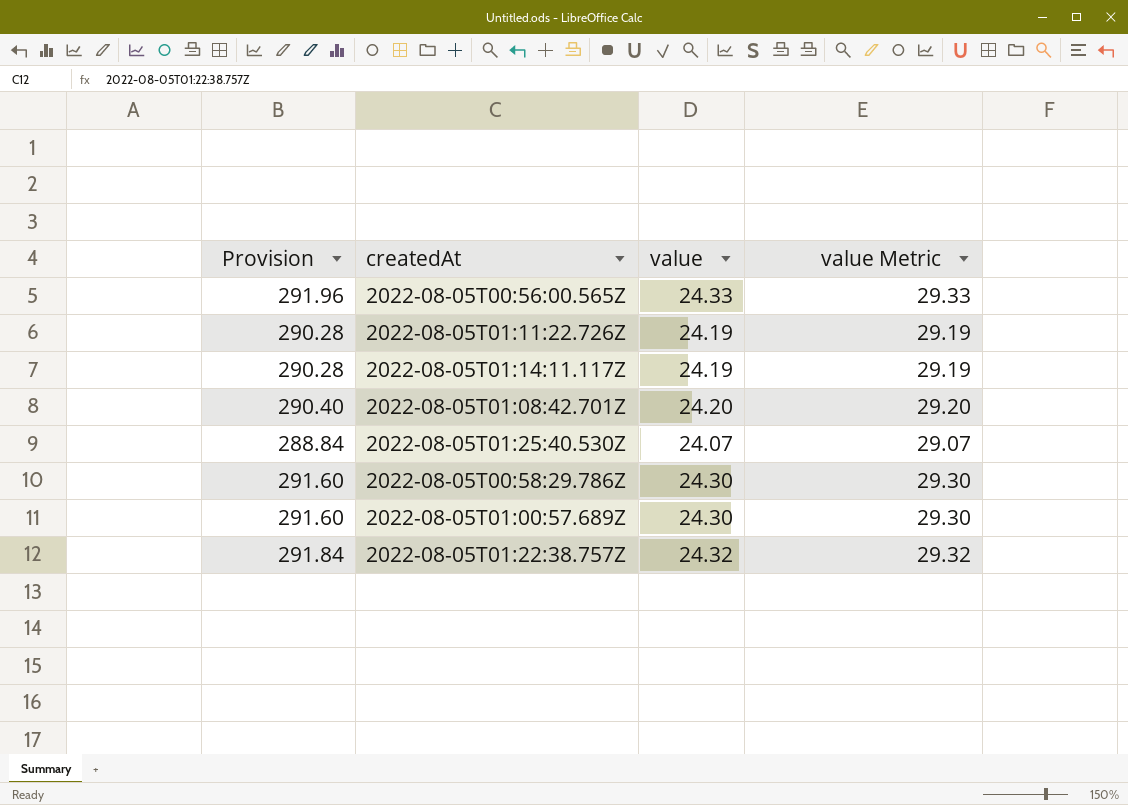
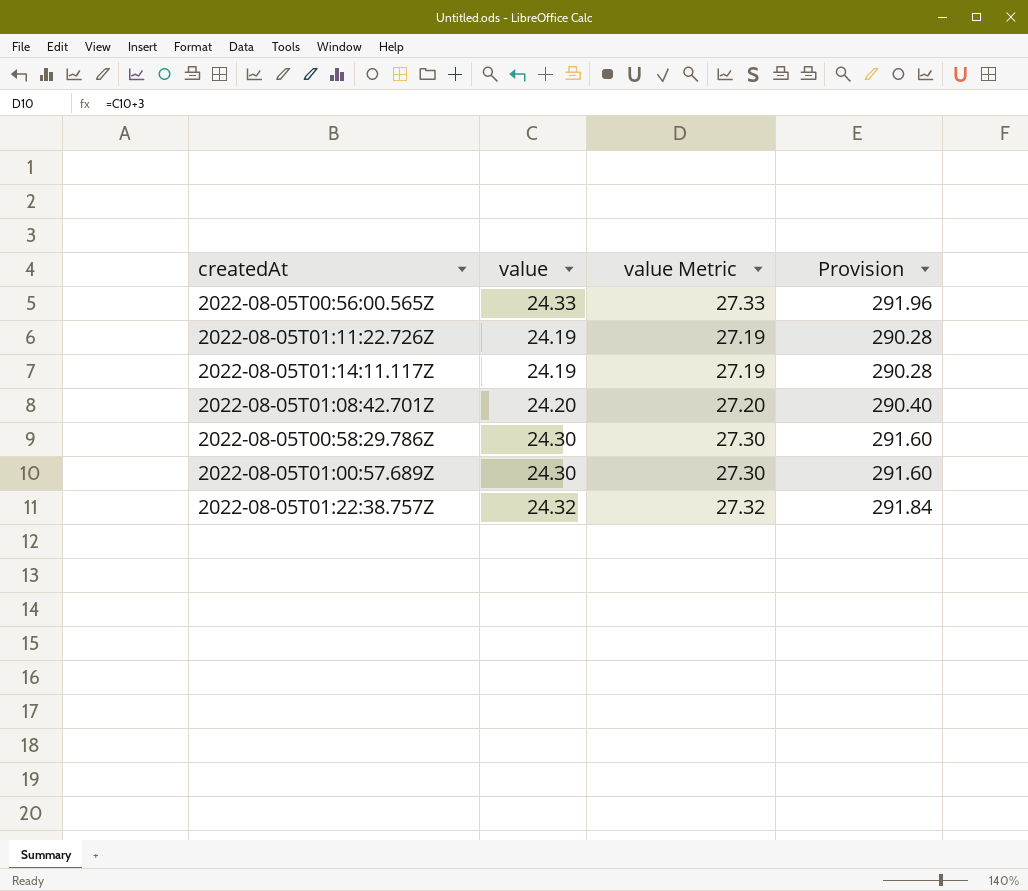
column value Metric | formula: [value] + 5 -> [value] + 3
column Provision | position: 1 -> 4
row 2022-08-05T01:25:40.530Z: 288.84 | 24.07 | 29.07 -> none

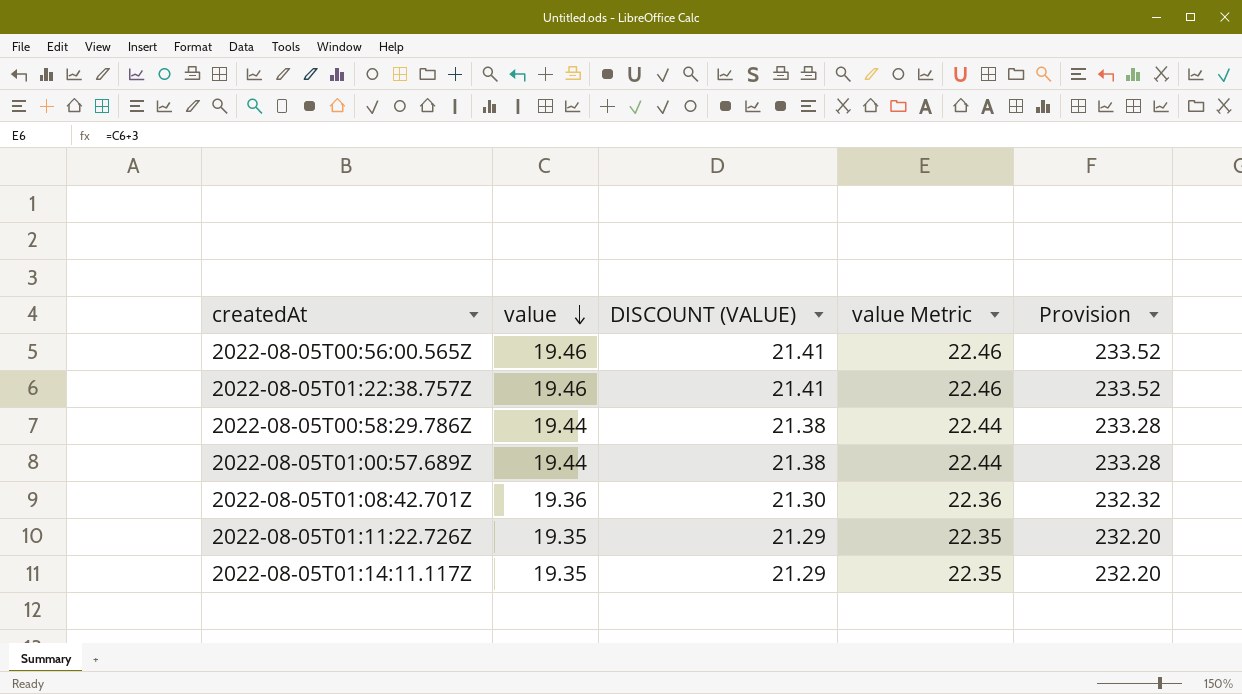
row order: none -> value descending
column DISCOUNT (VALUE) | formula: none -> [value] * 1.1
2022-08-05T00:56:00.565Z | value: 24.33 -> 19.46
2022-08-05T00:56:00.565Z | value Metric: 27.33 -> 22.46
2022-08-05T00:56:00.565Z | Provision: 291.96 -> 233.52
2022-08-05T01:22:38.757Z | value: 24.32 -> 19.46
2022-08-05T01:22:38.757Z | value Metric: 27.32 -> 22.46
2022-08-05T01:22:38.757Z | Provision: 291.84 -> 233.52
2022-08-05T00:58:29.786Z | value: 24.30 -> 19.44
2022-08-05T00:58:29.786Z | value Metric: 27.30 -> 22.44
2022-08-05T00:58:29.786Z | Provision: 291.60 -> 233.28
2022-08-05T01:00:57.689Z | value: 24.30 -> 19.44
2022-08-05T01:00:57.689Z | value Metric: 27.30 -> 22.44
2022-08-05T01:00:57.689Z | Provision: 291.60 -> 233.28
2022-08-05T01:08:42.701Z | value: 24.20 -> 19.36
2022-08-05T01:08:42.701Z | value Metric: 27.20 -> 22.36
2022-08-05T01:08:42.701Z | Provision: 290.40 -> 232.32
2022-08-05T01:11:22.726Z | value: 24.19 -> 19.35
2022-08-05T01:11:22.726Z | value Metric: 27.19 -> 22.35
2022-08-05T01:11:22.726Z | Provision: 290.28 -> 232.20
2022-08-05T01:14:11.117Z | value: 24.19 -> 19.35
2022-08-05T01:14:11.117Z | value Metric: 27.19 -> 22.35
2022-08-05T01:14:11.117Z | Provision: 290.28 -> 232.20

